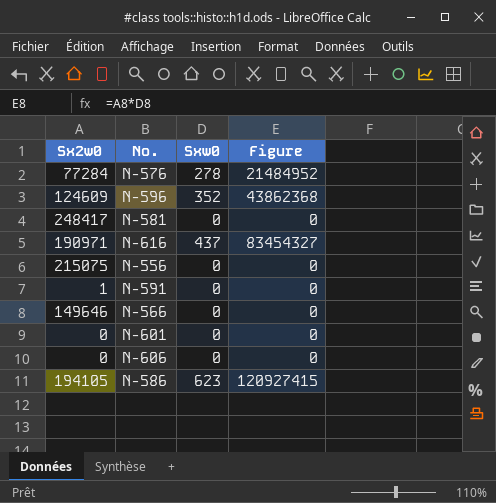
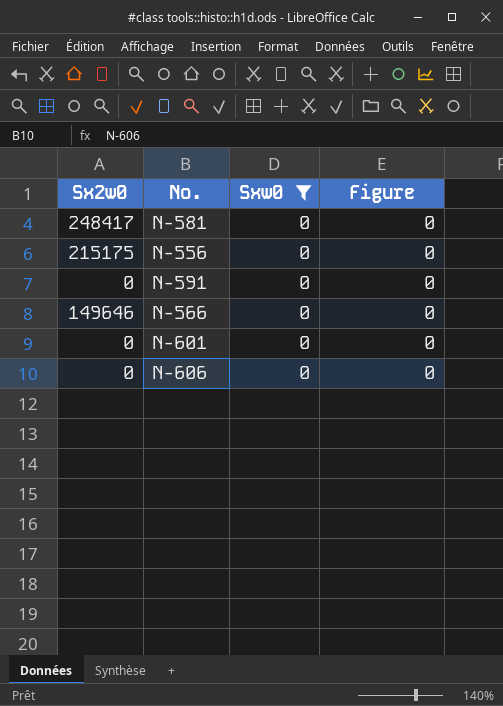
filter: none -> Sxw0 = 0
N-556 | Sx2w0: 215075 -> 215175
N-591 | Sx2w0: 1 -> 0

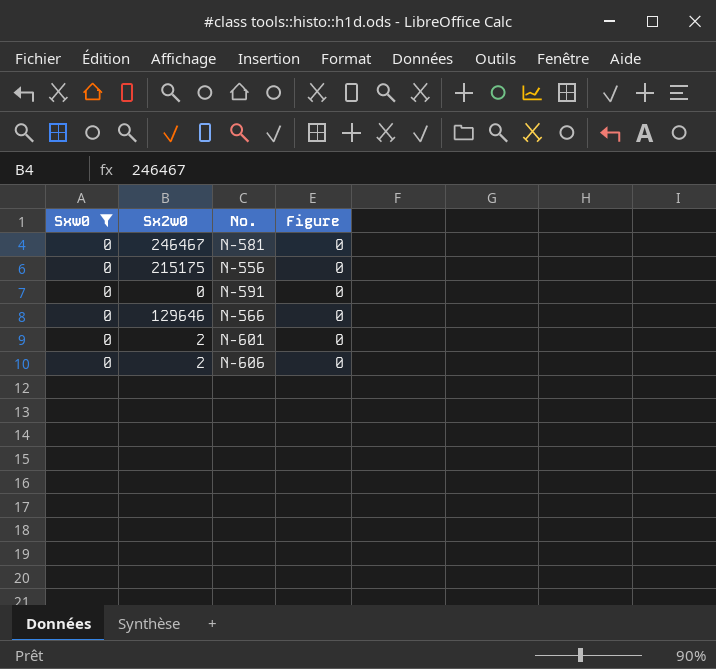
column Sxw0 | position: 3 -> 1
N-581 | Sx2w0: 248417 -> 246467
N-566 | Sx2w0: 149646 -> 129646
N-601 | Sx2w0: 0 -> 2
N-606 | Sx2w0: 0 -> 2

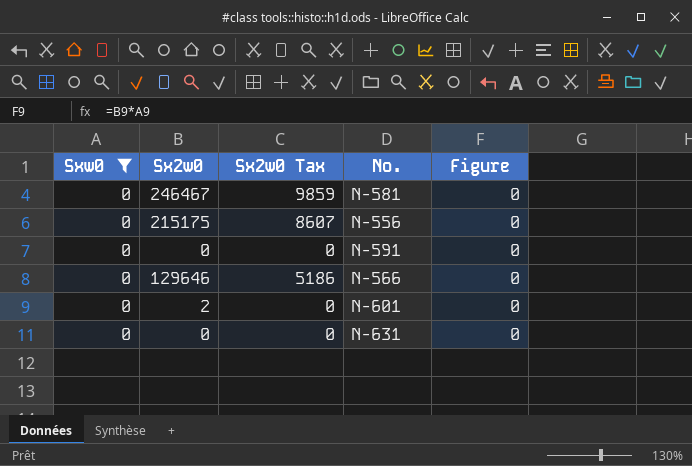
column Sx2w0 Tax | formula: none -> [Sx2w0] * 0.04
row N-606: 0 | 2 | 0 -> none
row N-631: none -> 0 | 0 | 0 | 0

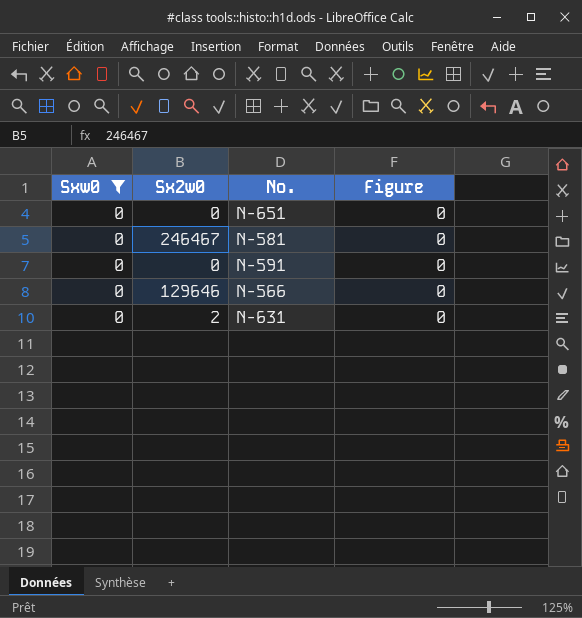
column Sx2w0 Tax | formula: [Sx2w0] * 0.04 -> none
row N-556: 0 | 215175 | 8607 | 0 -> none
row N-601: 0 | 2 | 0 | 0 -> none
row N-651: none -> 0 | 0 | 0
N-631 | Sx2w0: 0 -> 2

